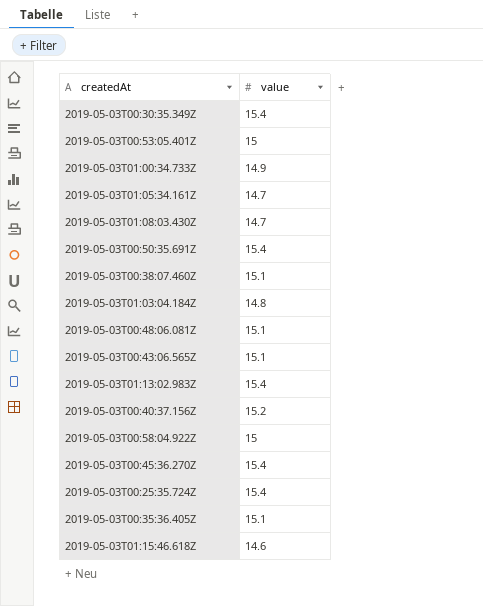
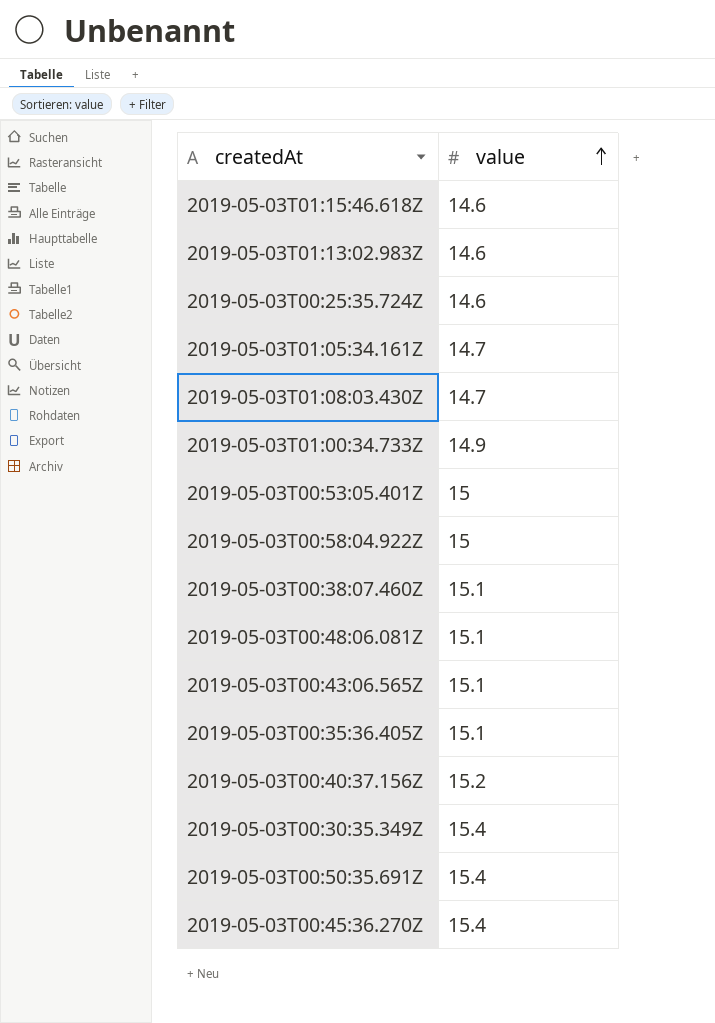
row order: none -> value ascending
row 2019-05-03T01:03:04.184Z: 14.8 -> none
2019-05-03T01:13:02.983Z | value: 15.4 -> 14.6
2019-05-03T00:25:35.724Z | value: 15.4 -> 14.6

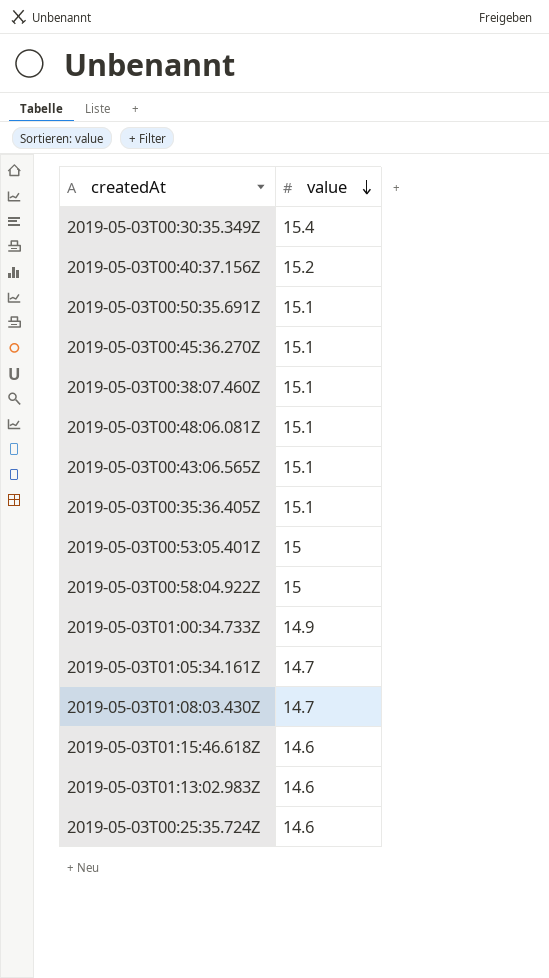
row order: value ascending -> value descending
2019-05-03T00:50:35.691Z | value: 15.4 -> 15.1
2019-05-03T00:45:36.270Z | value: 15.4 -> 15.1

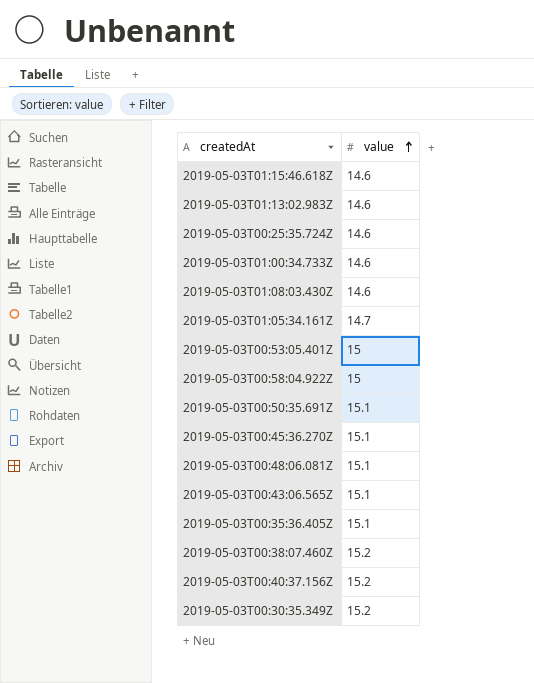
row order: value descending -> value ascending
2019-05-03T01:00:34.733Z | value: 14.9 -> 14.6
2019-05-03T01:08:03.430Z | value: 14.7 -> 14.6
2019-05-03T00:38:07.460Z | value: 15.1 -> 15.2
2019-05-03T00:30:35.349Z | value: 15.4 -> 15.2

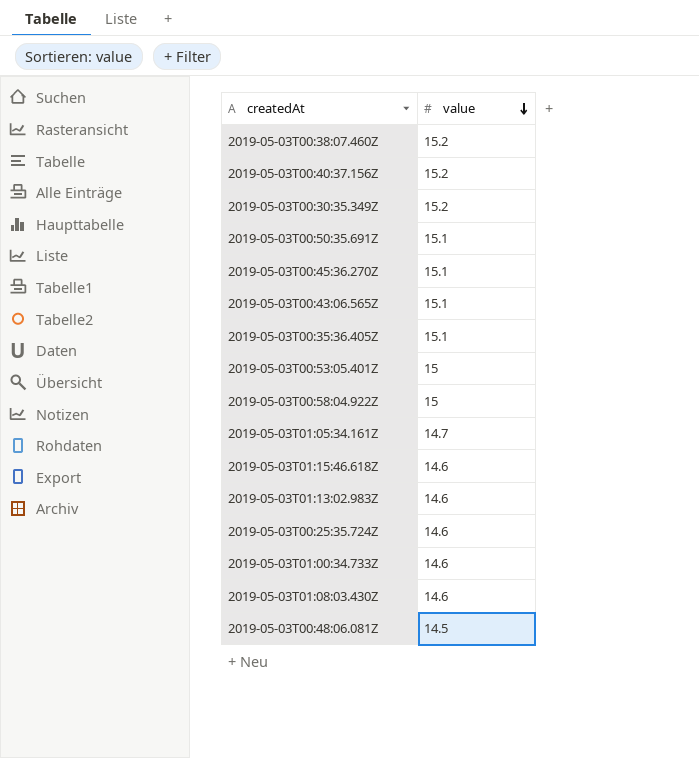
row order: value ascending -> value descending
2019-05-03T00:48:06.081Z | value: 15.1 -> 14.5

